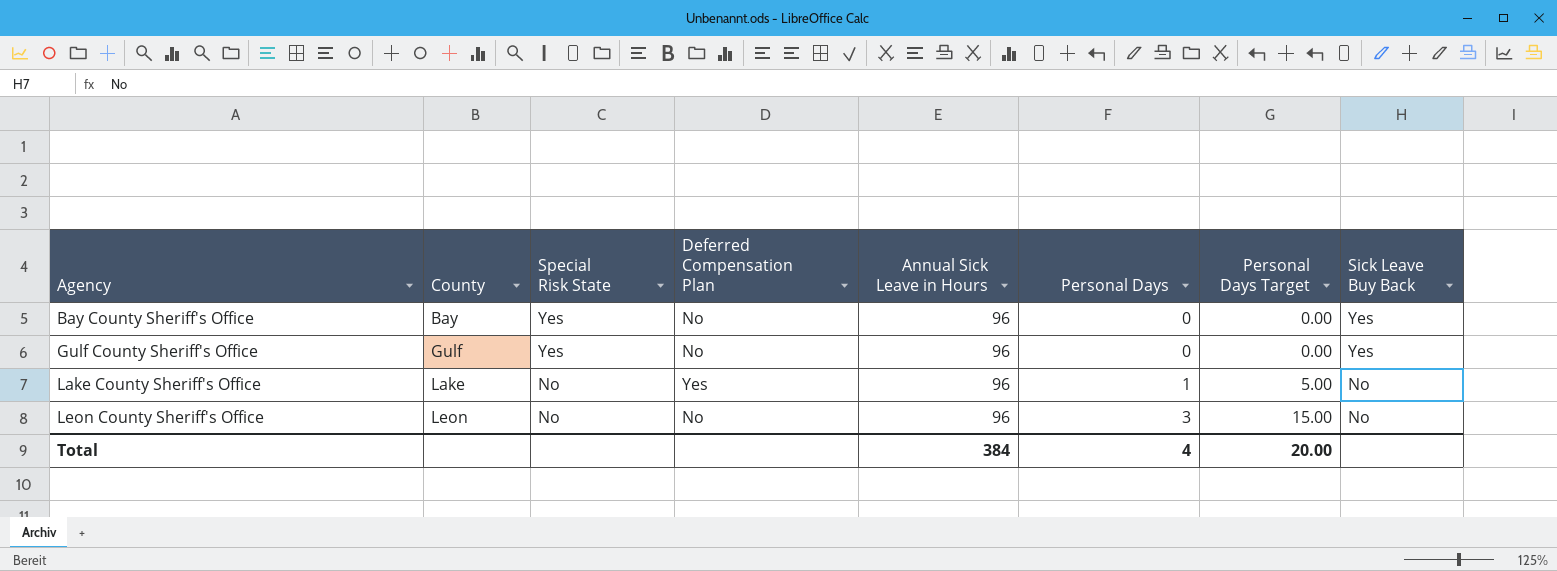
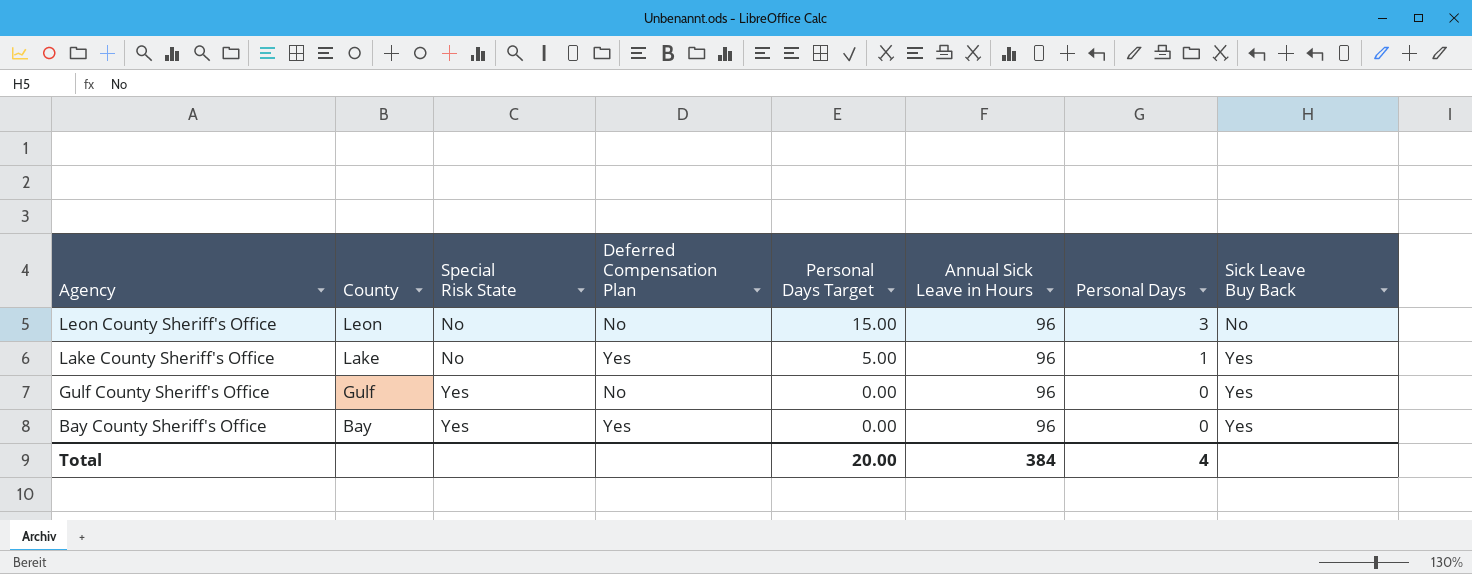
row order: Agency ascending -> Agency descending
column Personal Days Target | position: 7 -> 5
Lake County Sheriff's Office | Sick Leave Buy Back: No -> Yes
Bay County Sheriff's Office | Deferred Compensation Plan: No -> Yes

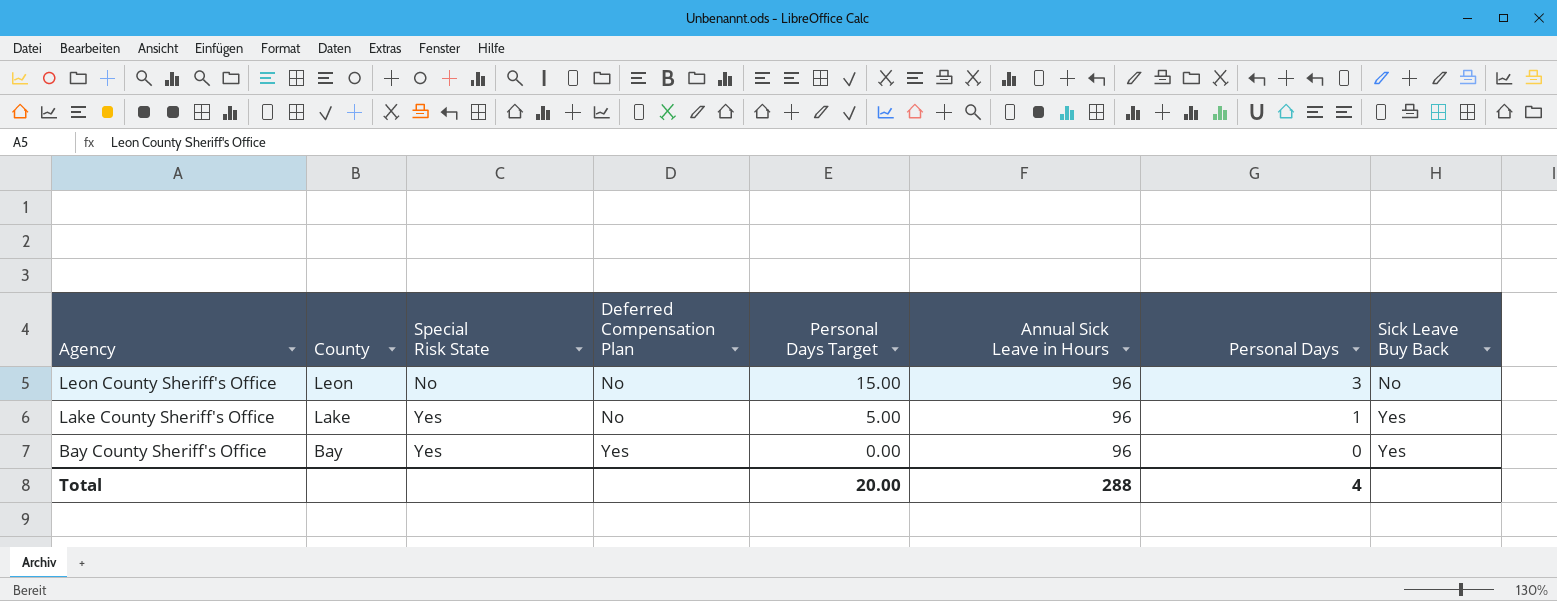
row Gulf County Sheriff's Office: Gulf | Yes | No | 0.00 | 96 | 0 | Yes -> none
Lake County Sheriff's Office | Special Risk State: No -> Yes
Lake County Sheriff's Office | Deferred Compensation Plan: Yes -> No
Total | Annual Sick Leave in Hours: 384 -> 288

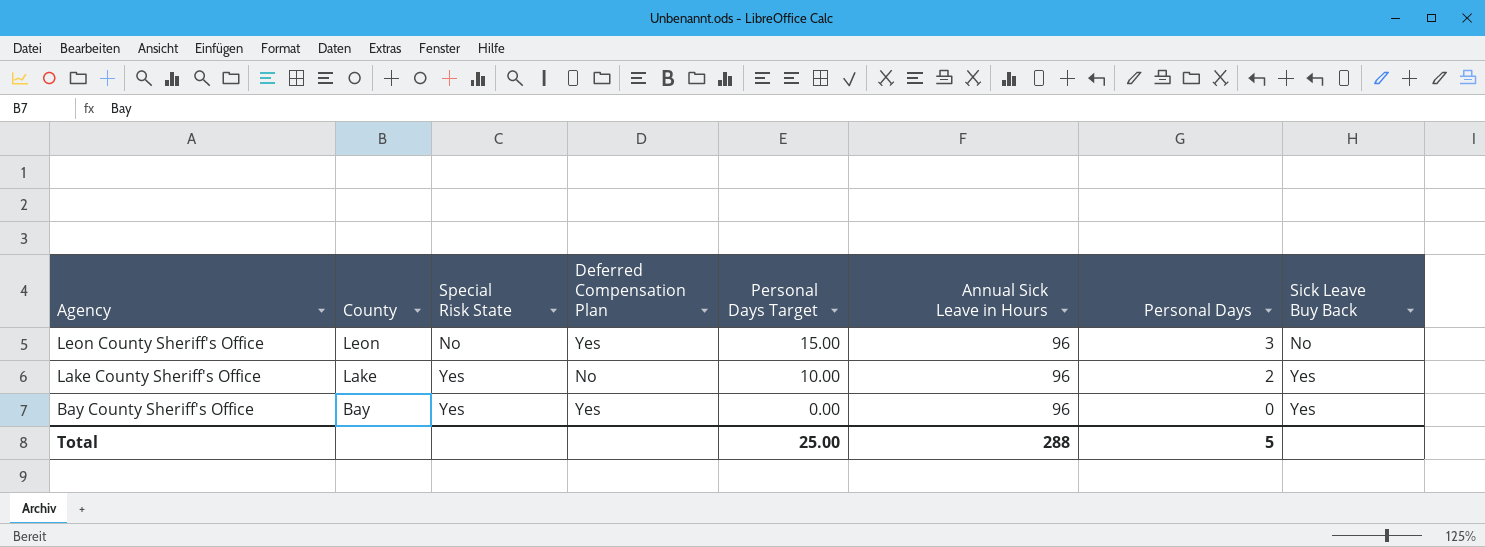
Leon County Sheriff's Office | Deferred Compensation Plan: No -> Yes
Lake County Sheriff's Office | Personal Days Target: 5.00 -> 10.00
Lake County Sheriff's Office | Personal Days: 1 -> 2
Total | Personal Days Target: 20.00 -> 25.00
Total | Personal Days: 4 -> 5

